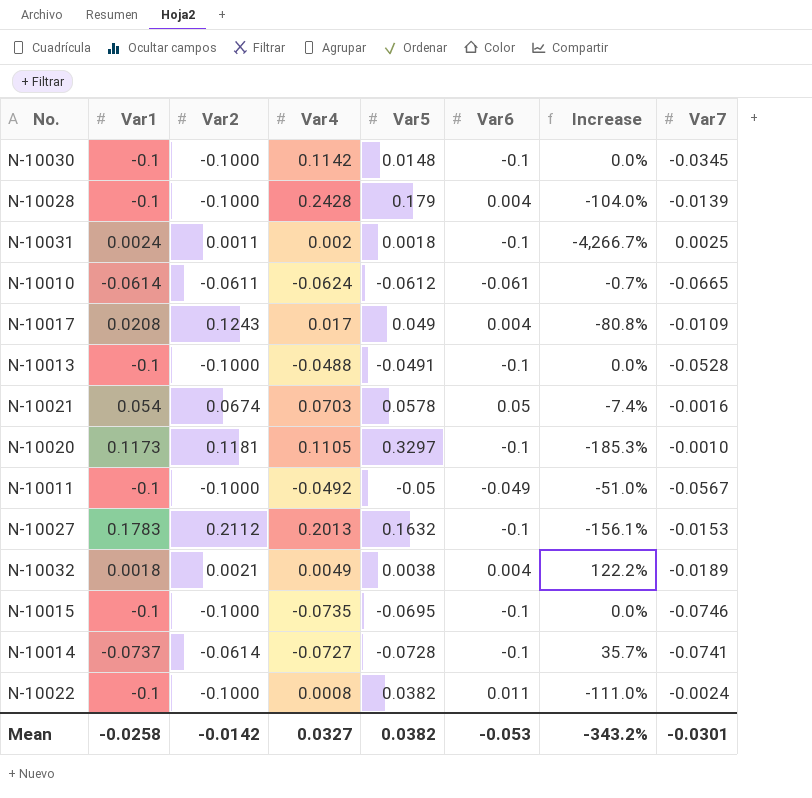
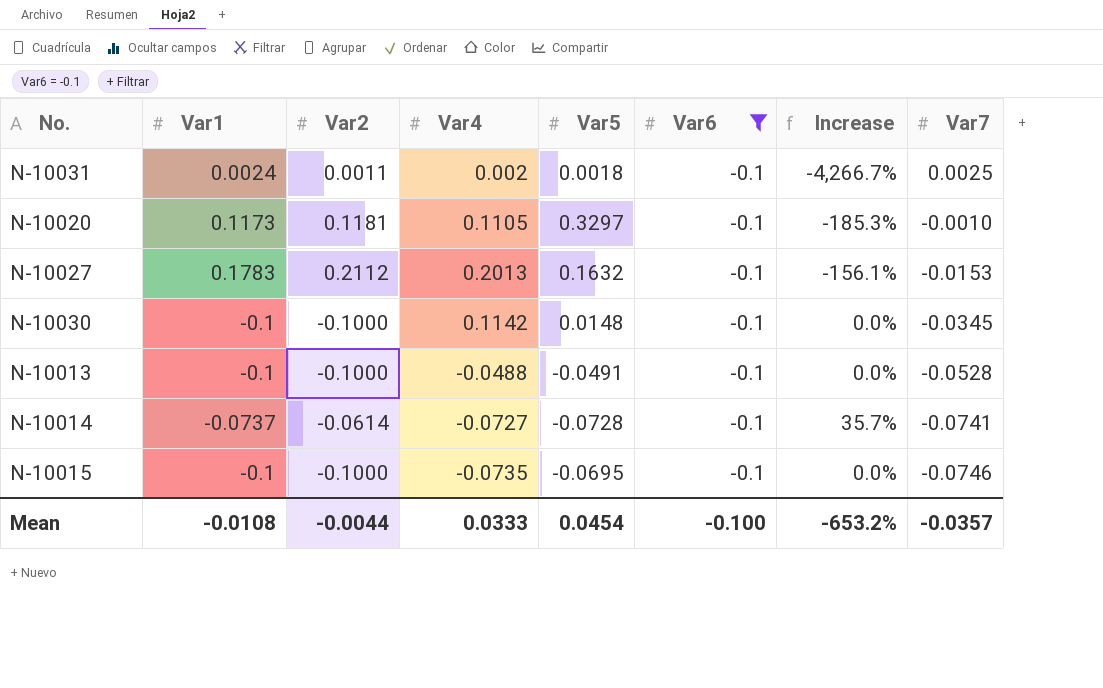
filter: none -> Var6 = -0.1
row order: none -> Var7 descending
Mean | Var1: -0.0258 -> -0.0108
Mean | Var2: -0.0142 -> -0.0044
Mean | Var4: 0.0327 -> 0.0333
Mean | Var5: 0.0382 -> 0.0454
Mean | Var6: -0.053 -> -0.100
Mean | Increase: -343.2% -> -653.2%
Mean | Var7: -0.0301 -> -0.0357

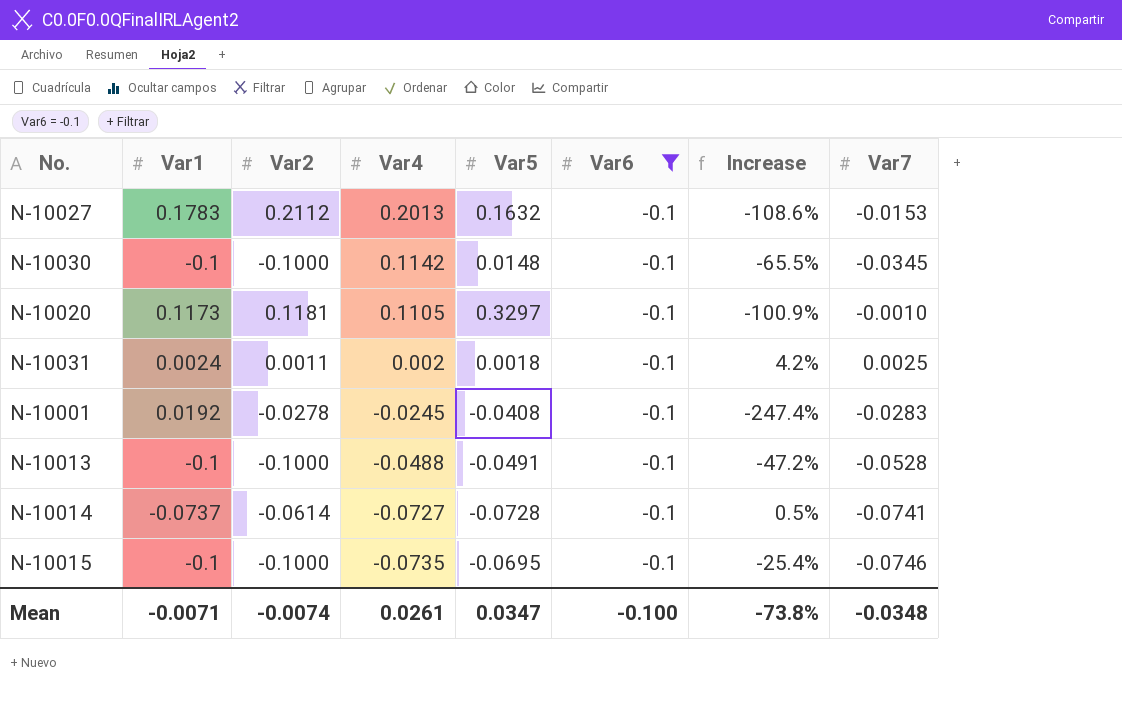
row order: Var7 descending -> Var4 descending
column Increase | formula: ([Var6] - [Var1]) / [Var1] -> ([Var7] - [Var1]) / [Var1]
row N-10001: none -> 0.0192 | -0.0278 | -0.0245 | -0.0408 | -0.1 | -247.4% | -0.0283
Mean | Var1: -0.0108 -> -0.0071
Mean | Var2: -0.0044 -> -0.0074
Mean | Var4: 0.0333 -> 0.0261
Mean | Var5: 0.0454 -> 0.0347
Mean | Increase: -653.2% -> -73.8%
Mean | Var7: -0.0357 -> -0.0348

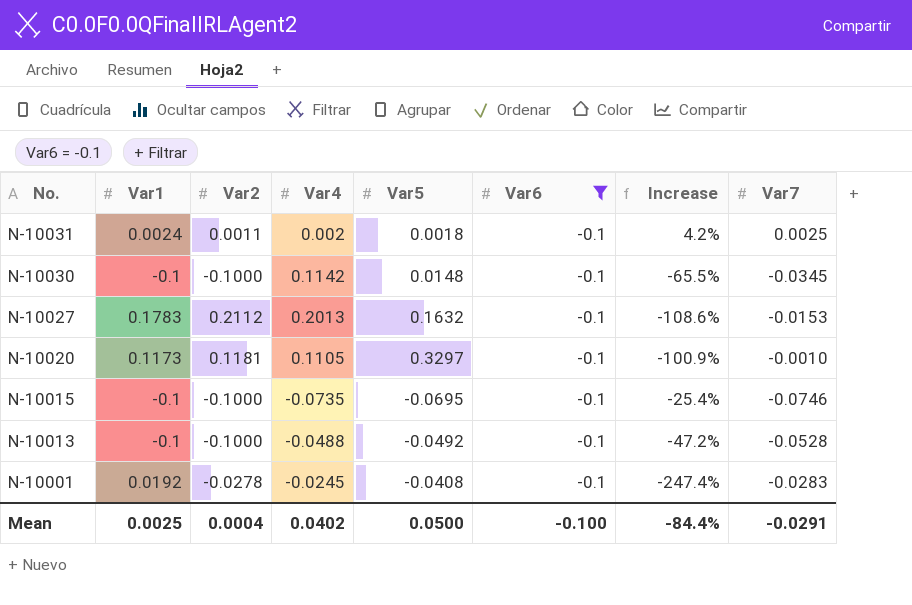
row order: Var4 descending -> No. descending
row N-10014: -0.0737 | -0.0614 | -0.0727 | -0.0728 | -0.1 | 0.5% | -0.0741 -> none
N-10013 | Var5: -0.0491 -> -0.0492
Mean | Var1: -0.0071 -> 0.0025
Mean | Var2: -0.0074 -> 0.0004
Mean | Var4: 0.0261 -> 0.0402
Mean | Var5: 0.0347 -> 0.0500
Mean | Increase: -73.8% -> -84.4%
Mean | Var7: -0.0348 -> -0.0291

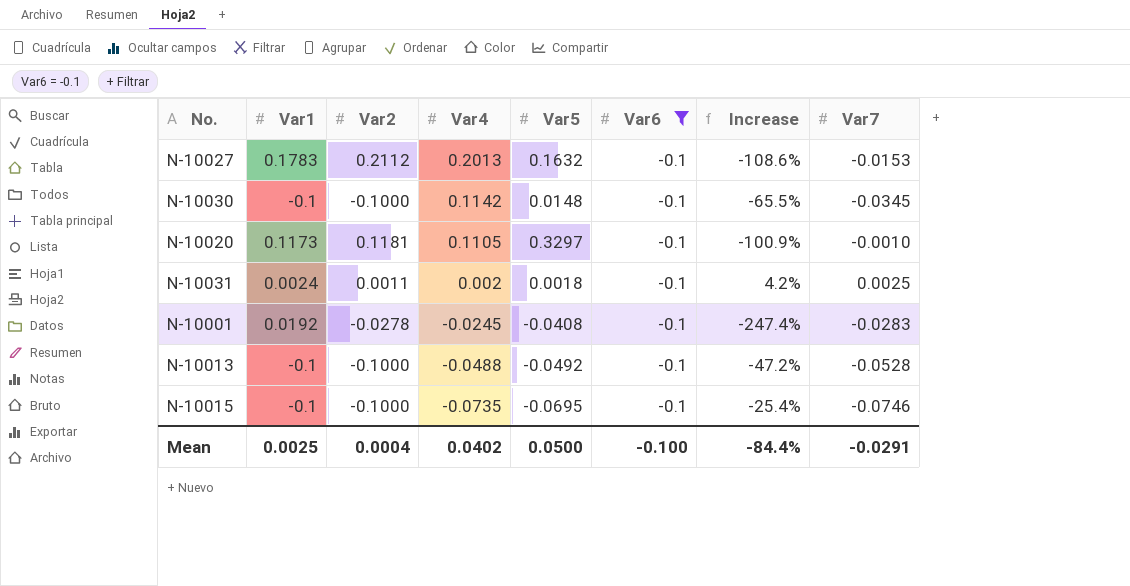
row order: No. descending -> Var4 descending

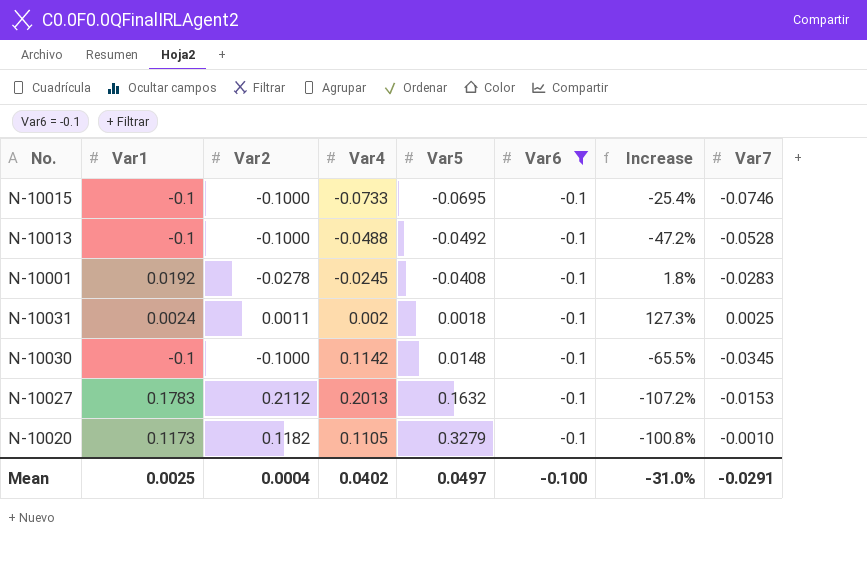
row order: Var4 descending -> Var5 ascending
column Increase | formula: ([Var7] - [Var1]) / [Var1] -> ([Var7] - [Var2]) / [Var2]
N-10015 | Var4: -0.0735 -> -0.0733
N-10020 | Var2: 0.1181 -> 0.1182
N-10020 | Var5: 0.3297 -> 0.3279
Mean | Var5: 0.0500 -> 0.0497
Mean | Increase: -84.4% -> -31.0%

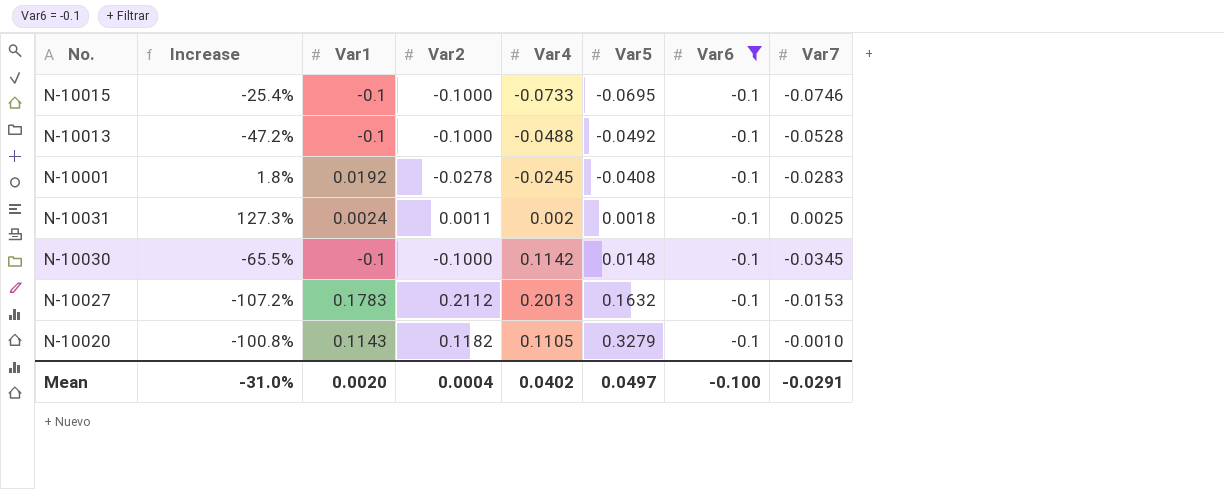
column Increase | position: 7 -> 2
N-10020 | Var1: 0.1173 -> 0.1143
Mean | Var1: 0.0025 -> 0.0020

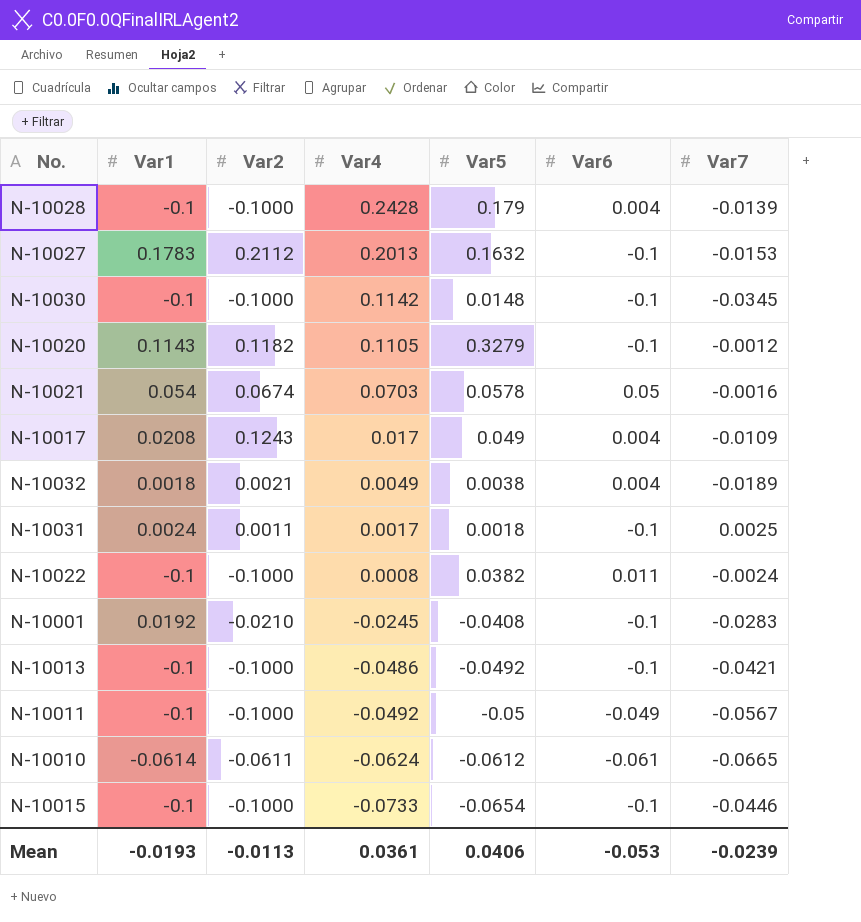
filter: Var6 = -0.1 -> none
row order: Var5 ascending -> Var4 descending
column Increase | formula: ([Var7] - [Var2]) / [Var2] -> none
N-10020 | Var7: -0.0010 -> -0.0012
N-10031 | Var4: 0.002 -> 0.0017
N-10001 | Var2: -0.0278 -> -0.0210
N-10013 | Var4: -0.0488 -> -0.0486
N-10013 | Var7: -0.0528 -> -0.0421
N-10015 | Var5: -0.0695 -> -0.0654
N-10015 | Var7: -0.0746 -> -0.0446
Mean | Var1: 0.0020 -> -0.0193
Mean | Var2: 0.0004 -> -0.0113
Mean | Var4: 0.0402 -> 0.0361
Mean | Var5: 0.0497 -> 0.0406
Mean | Var6: -0.100 -> -0.053
Mean | Var7: -0.0291 -> -0.0239

